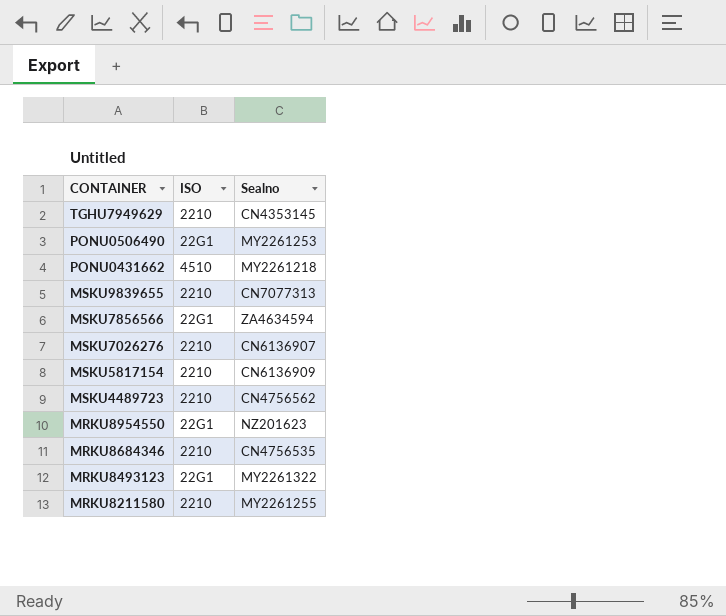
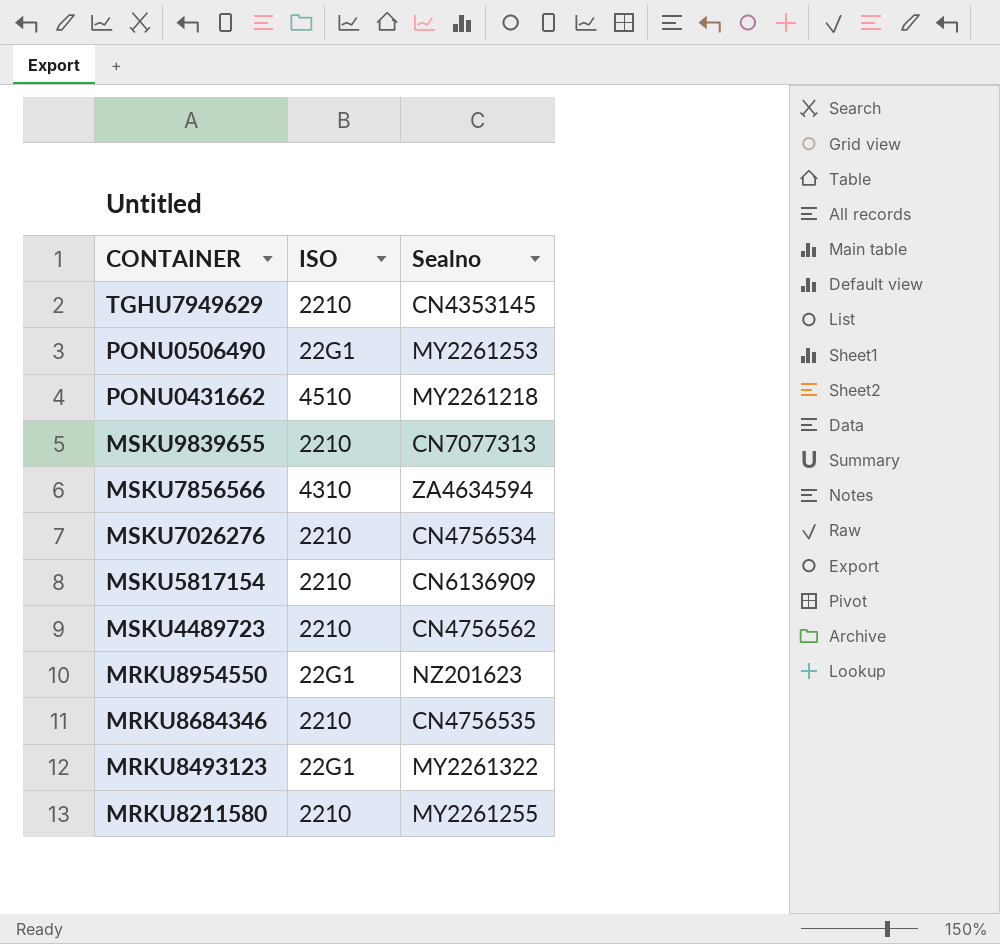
MSKU7856566 | ISO: 22G1 -> 4310
MSKU7026276 | Sealno: CN6136907 -> CN4756534

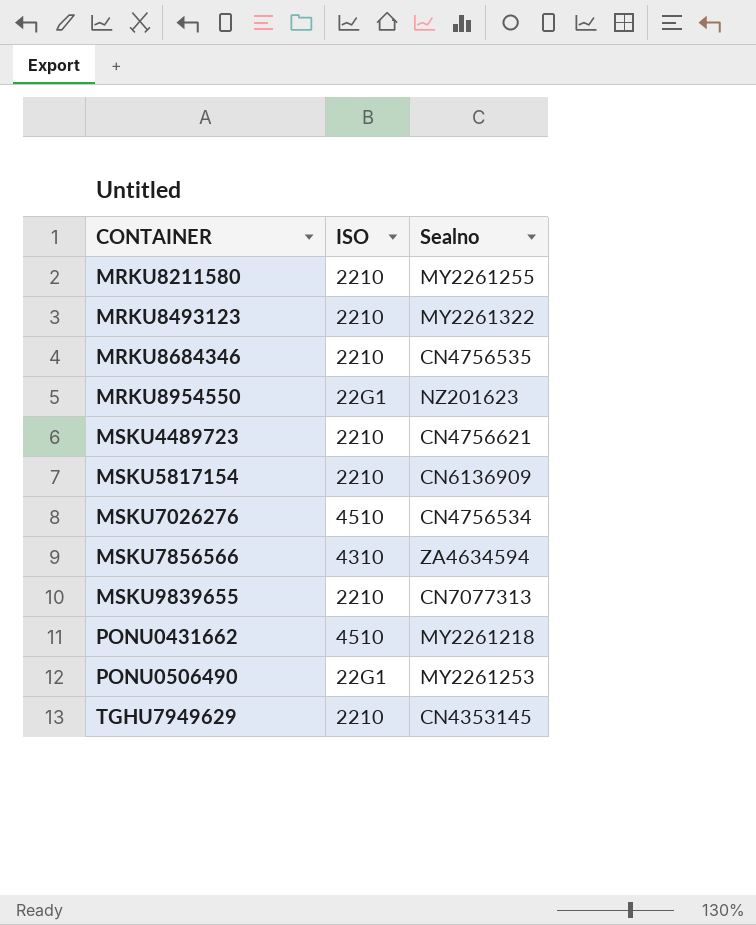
row order: CONTAINER descending -> CONTAINER ascending
MRKU8493123 | ISO: 22G1 -> 2210
MSKU4489723 | Sealno: CN4756562 -> CN4756621
MSKU7026276 | ISO: 2210 -> 4510

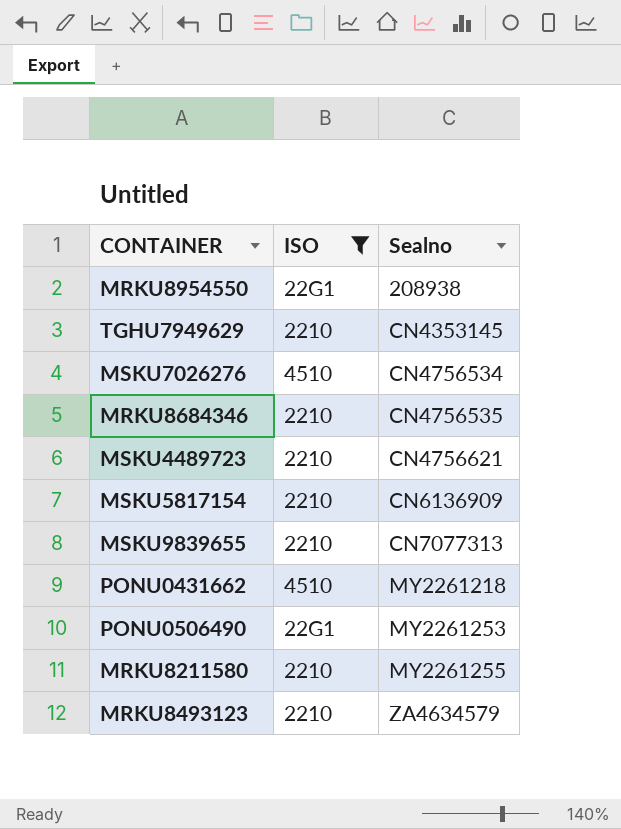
filter: none -> ISO != 4310
row order: CONTAINER ascending -> Sealno ascending
MRKU8954550 | Sealno: NZ201623 -> 208938
MRKU8493123 | Sealno: MY2261322 -> ZA4634579

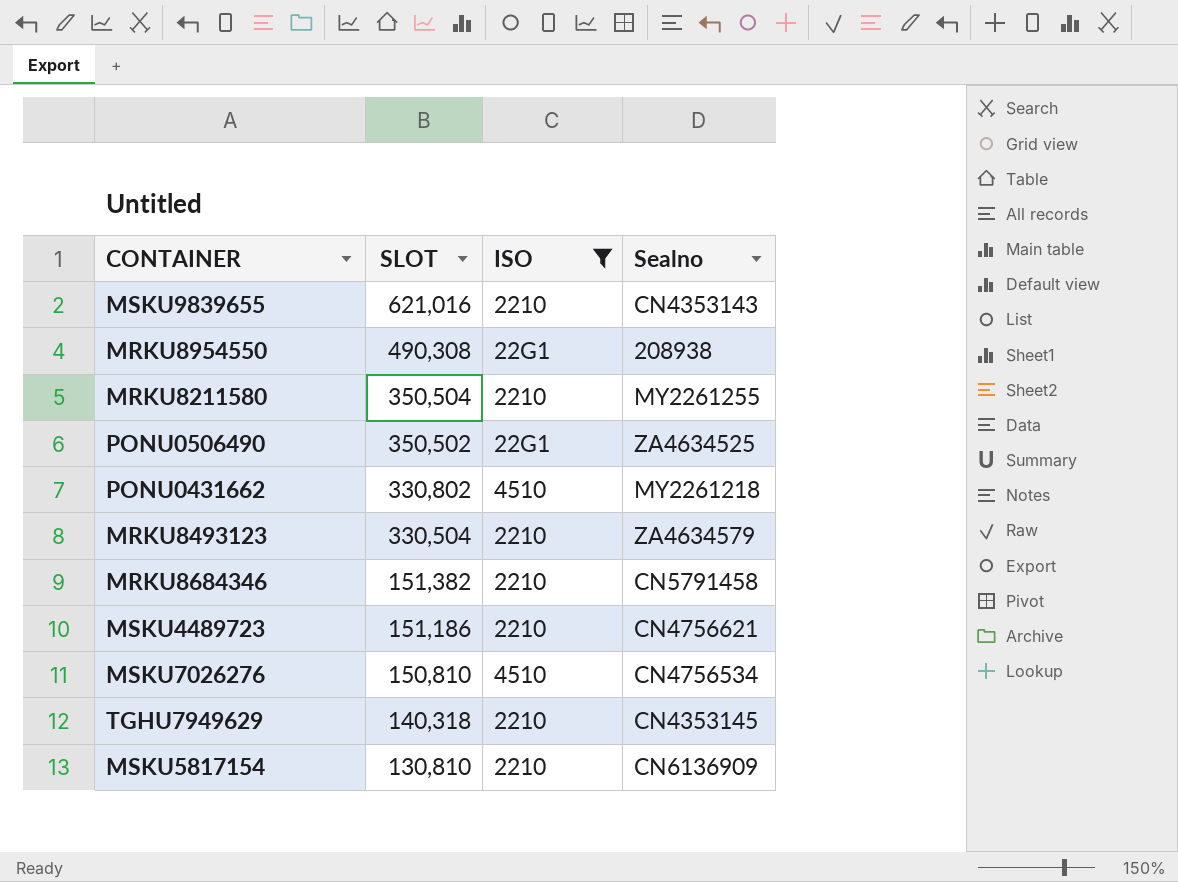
row order: Sealno ascending -> SLOT descending
column SLOT | position: none -> 2
MSKU9839655 | Sealno: CN7077313 -> CN4353143
PONU0506490 | Sealno: MY2261253 -> ZA4634525
MRKU8684346 | Sealno: CN4756535 -> CN5791458

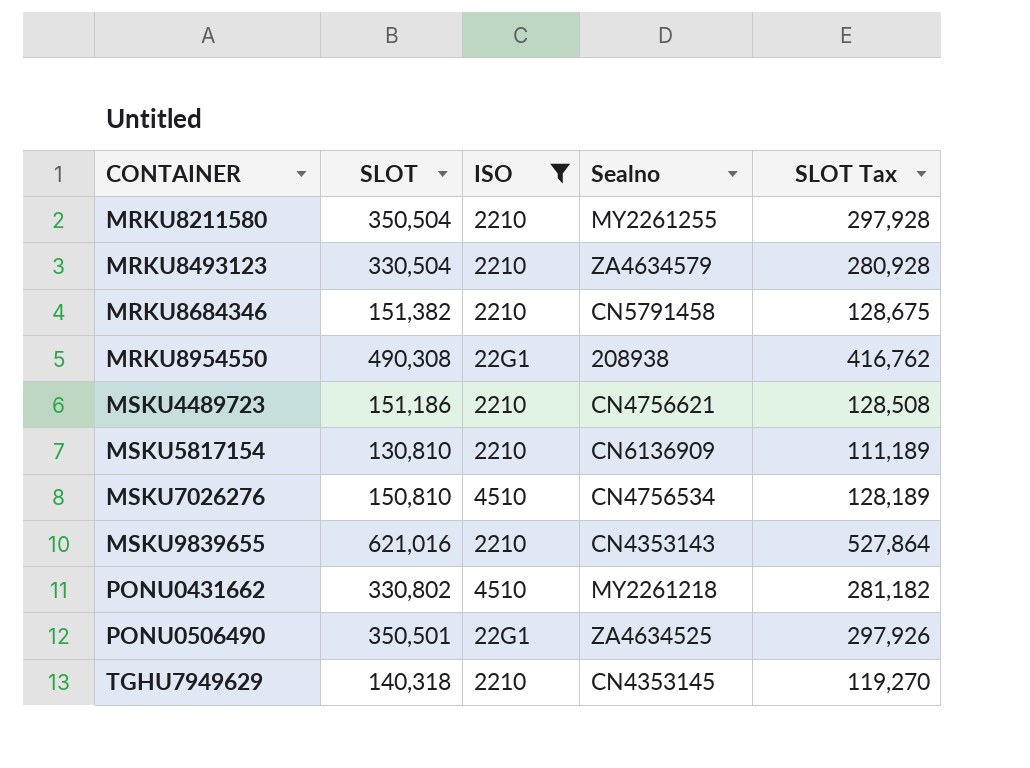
row order: SLOT descending -> CONTAINER ascending
column SLOT Tax | formula: none -> [SLOT] * 0.85
PONU0506490 | SLOT: 350,502 -> 350,501

